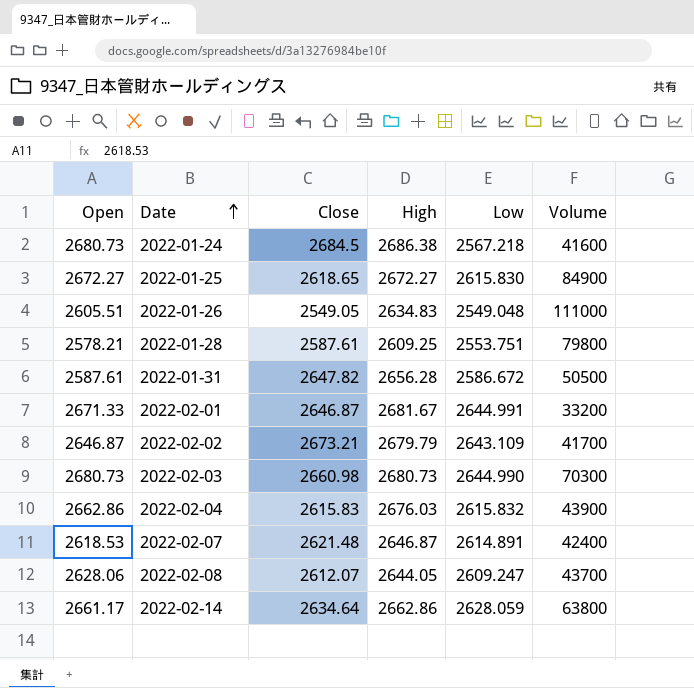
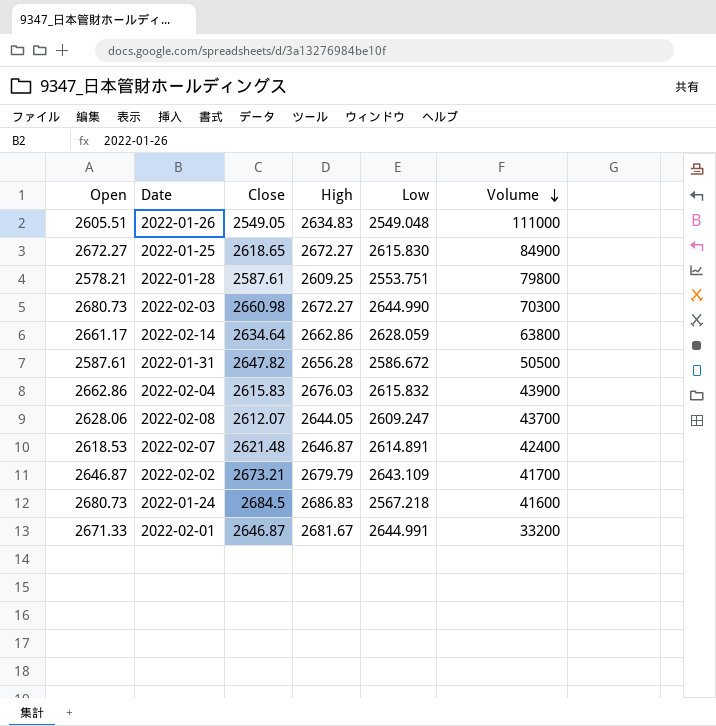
row order: Date ascending -> Volume descending
2022-02-03 | High: 2680.73 -> 2672.27
2022-01-24 | High: 2686.38 -> 2686.83

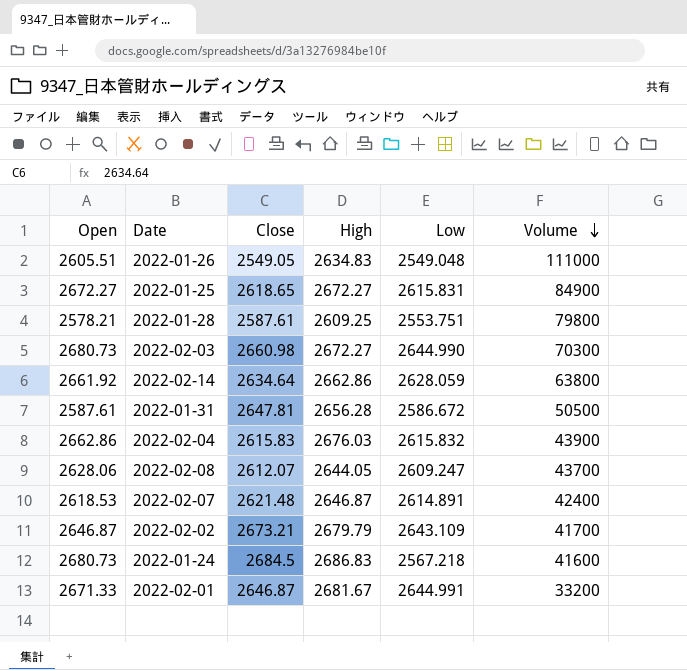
2022-01-25 | Low: 2615.830 -> 2615.831
2022-02-14 | Open: 2661.17 -> 2661.92
2022-01-31 | Close: 2647.82 -> 2647.81

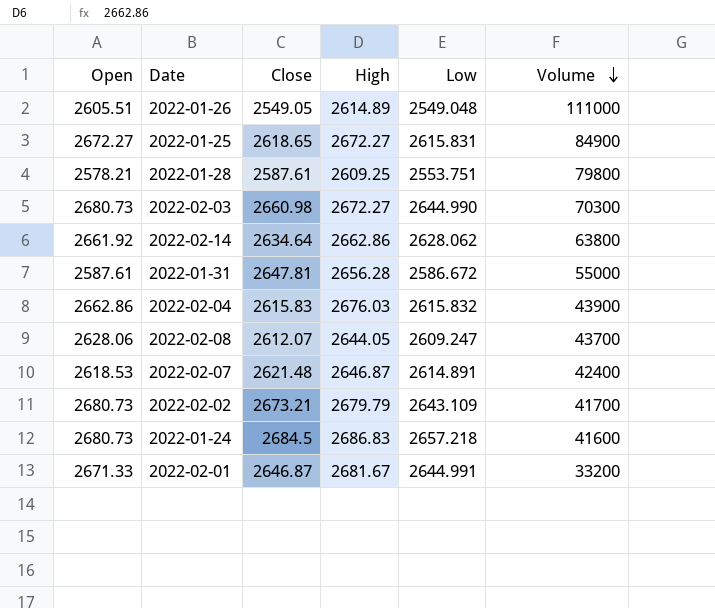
2022-01-26 | High: 2634.83 -> 2614.89
2022-02-14 | Low: 2628.059 -> 2628.062
2022-01-31 | Volume: 50500 -> 55000
2022-02-02 | Open: 2646.87 -> 2680.73
2022-01-24 | Low: 2567.218 -> 2657.218

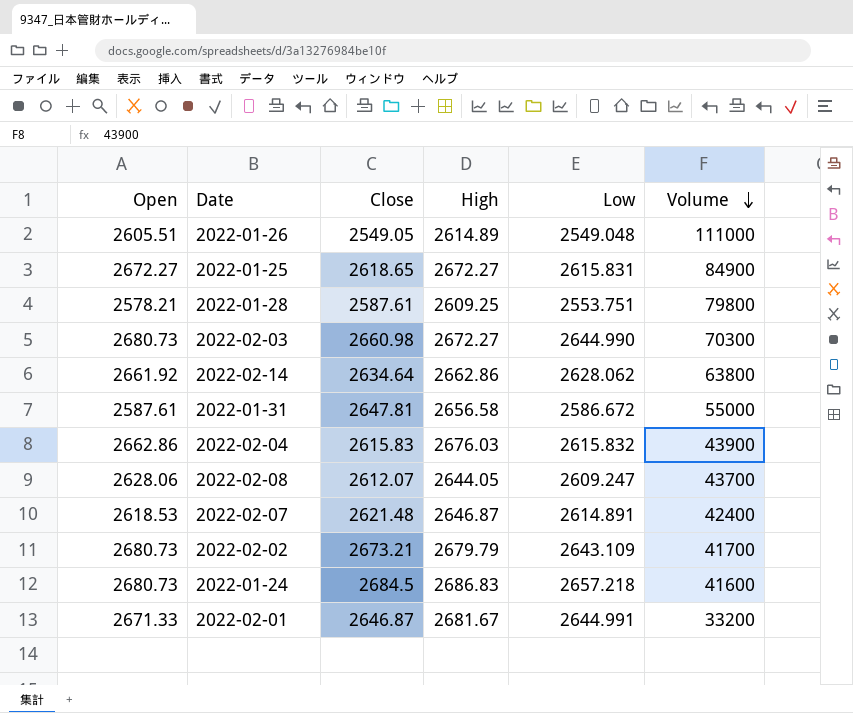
2022-01-31 | High: 2656.28 -> 2656.58

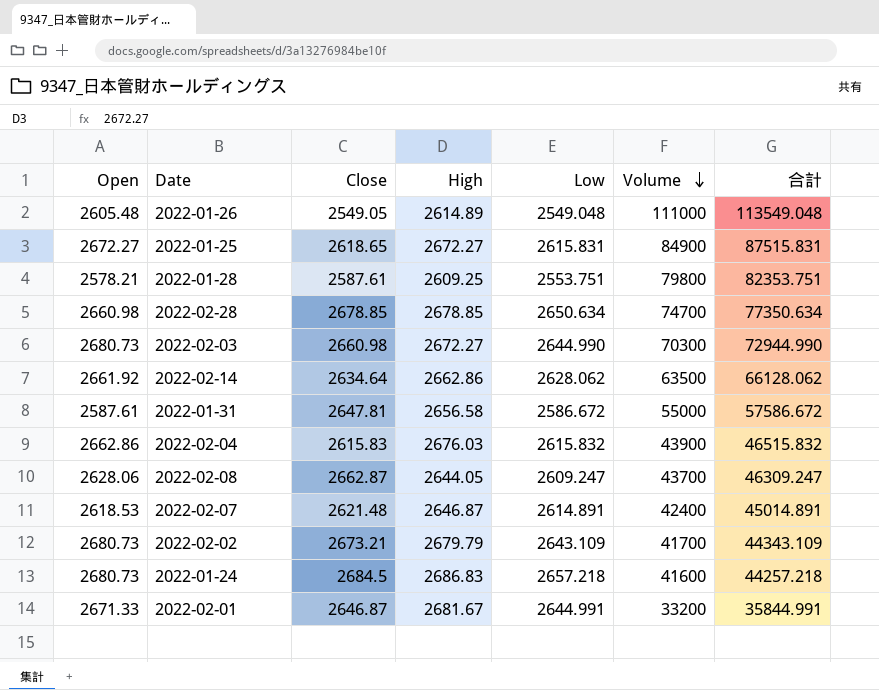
column 合計 | formula: none -> [Low] + [Volume]
2022-01-26 | Open: 2605.51 -> 2605.48
row 2022-02-28: none -> 2660.98 | 2678.85 | 2678.85 | 2650.634 | 74700 | 77350.634
2022-02-14 | Volume: 63800 -> 63500
2022-02-08 | Close: 2612.07 -> 2662.87

